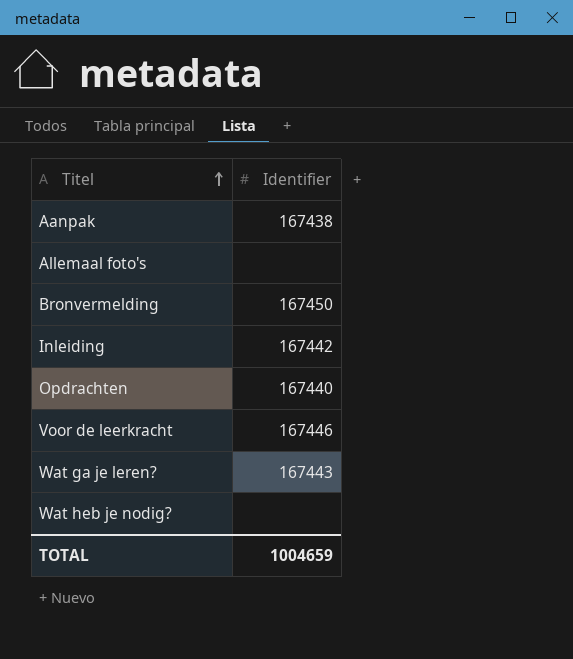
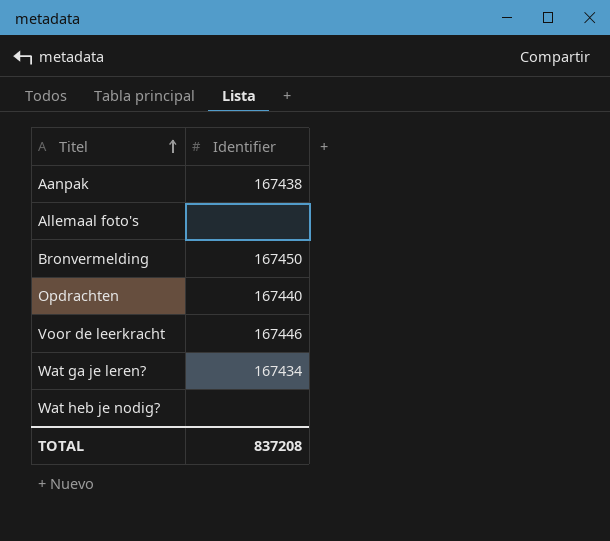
row Inleiding: 167442 -> none
Wat ga je leren? | Identifier: 167443 -> 167434
TOTAL | Identifier: 1004659 -> 837208

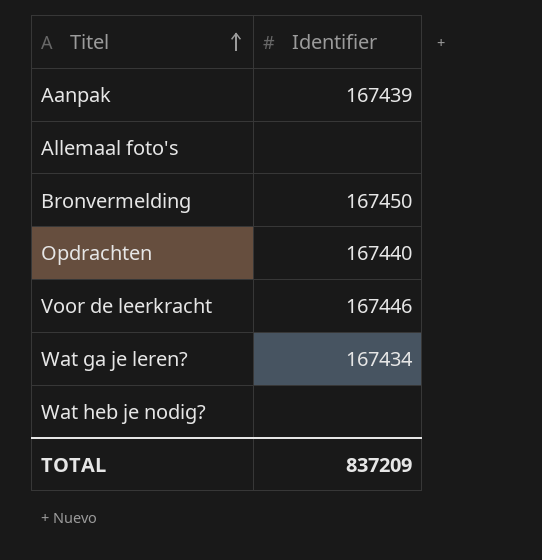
Aanpak | Identifier: 167438 -> 167439
TOTAL | Identifier: 837208 -> 837209

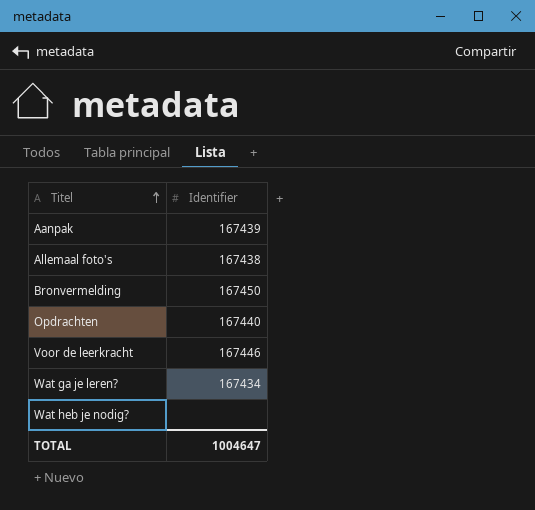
Allemaal foto's | Identifier: none -> 167438
TOTAL | Identifier: 837209 -> 1004647

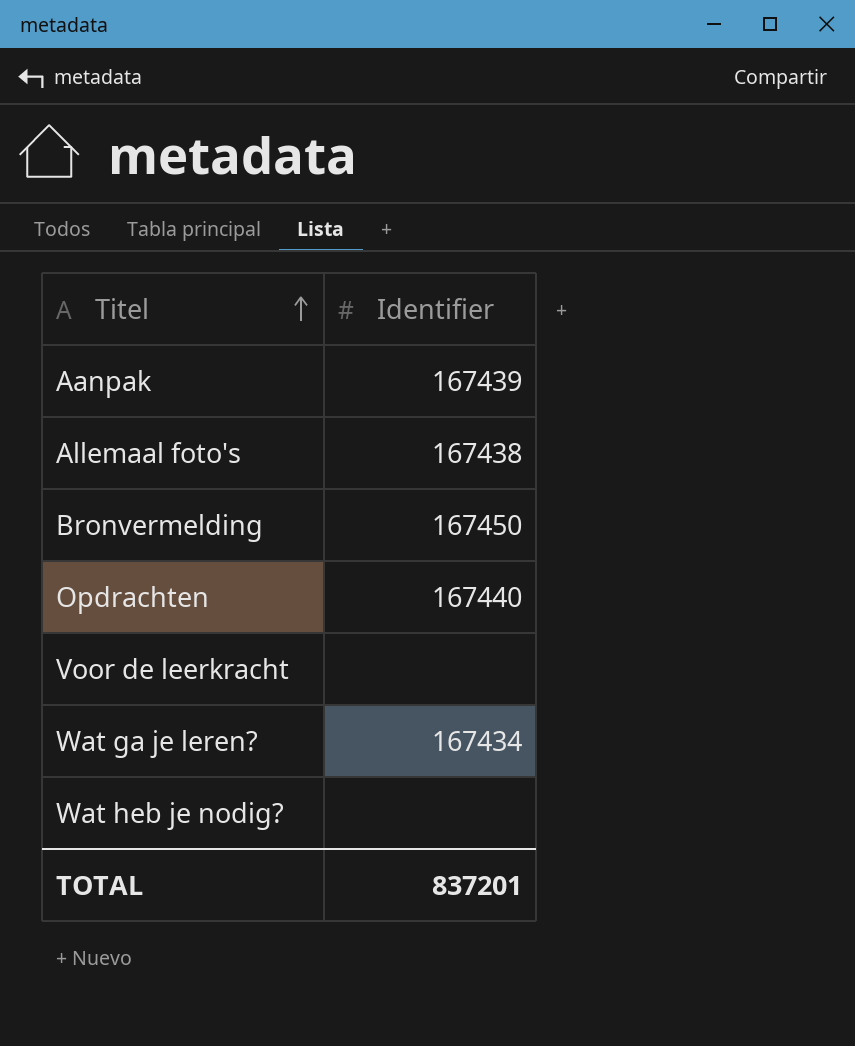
Voor de leerkracht | Identifier: 167446 -> none
TOTAL | Identifier: 1004647 -> 837201

